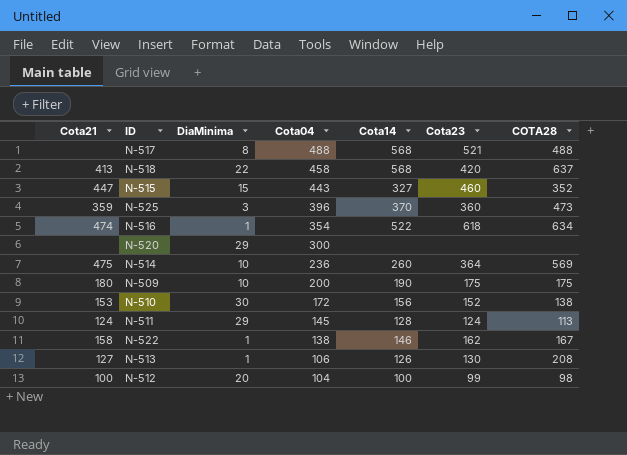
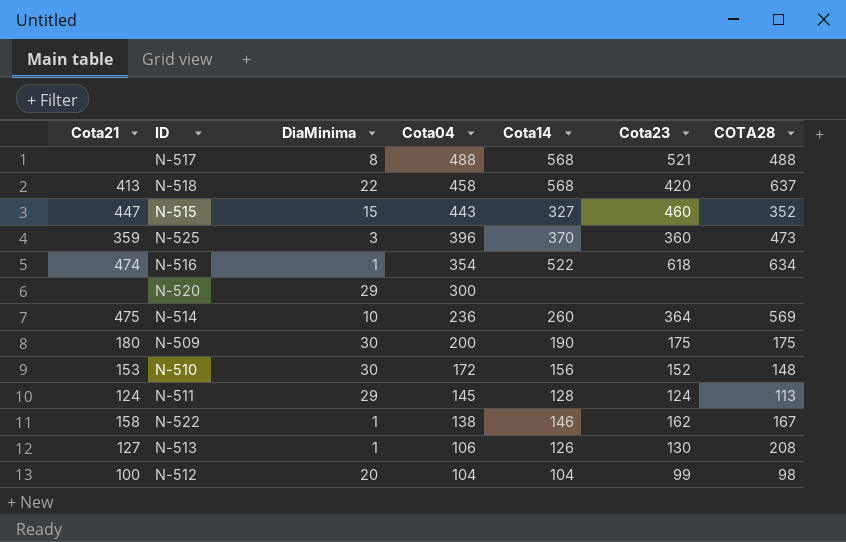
N-509 | DiaMinima: 10 -> 30
N-510 | COTA28: 138 -> 148
N-512 | Cota14: 100 -> 104

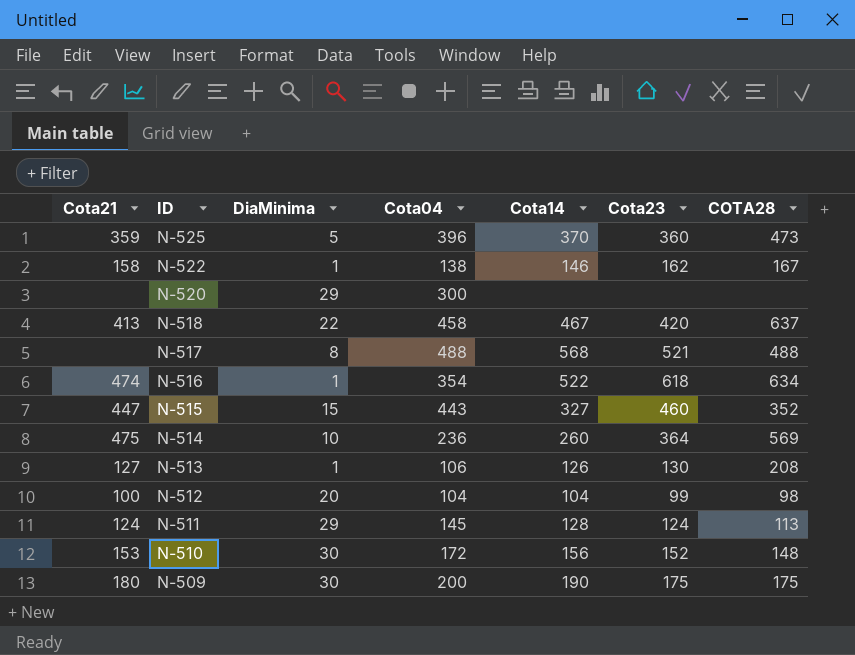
row order: Cota04 descending -> ID descending
N-525 | DiaMinima: 3 -> 5
N-518 | Cota14: 568 -> 467

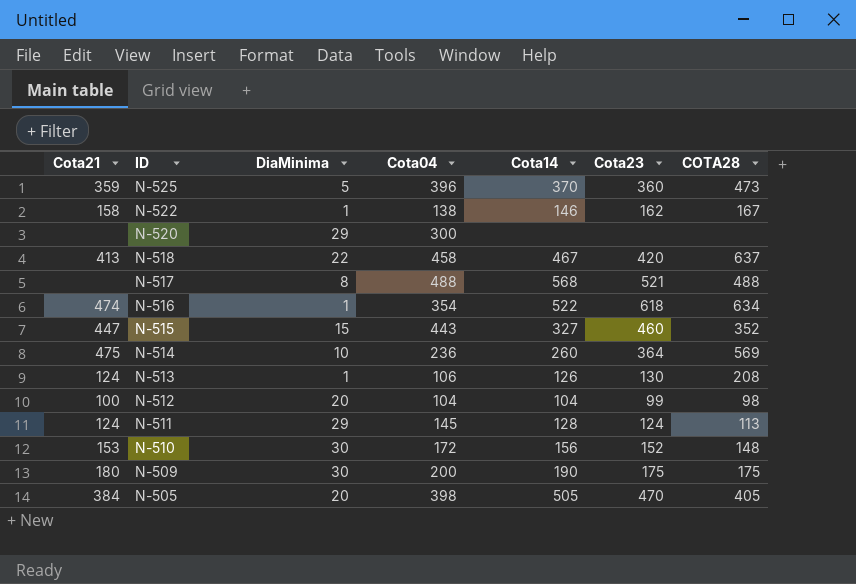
N-513 | Cota21: 127 -> 124
row N-505: none -> 384 | 20 | 398 | 505 | 470 | 405

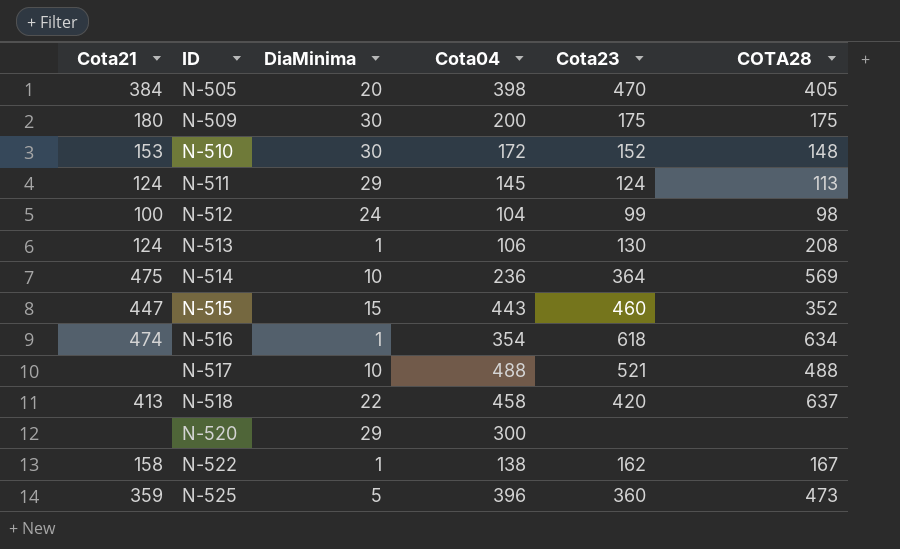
row order: ID descending -> ID ascending
column Cota14 | position: 5 -> none
N-512 | DiaMinima: 20 -> 24
N-517 | DiaMinima: 8 -> 10

